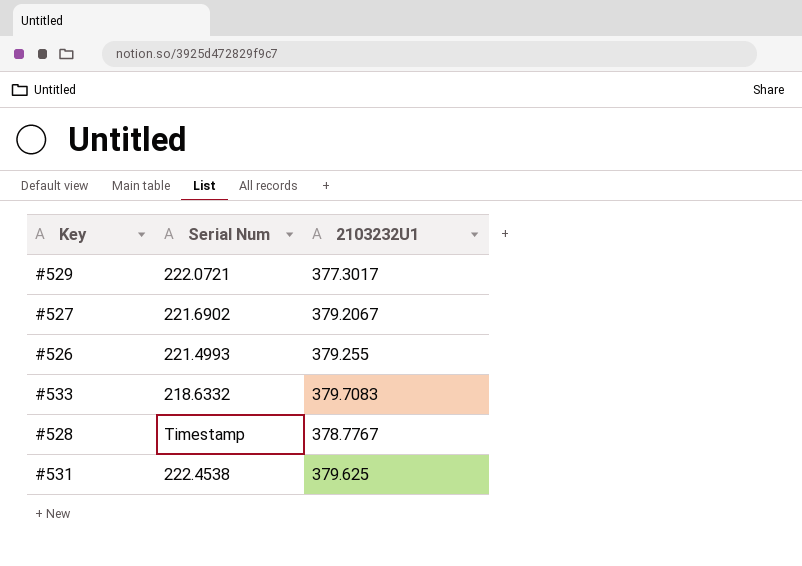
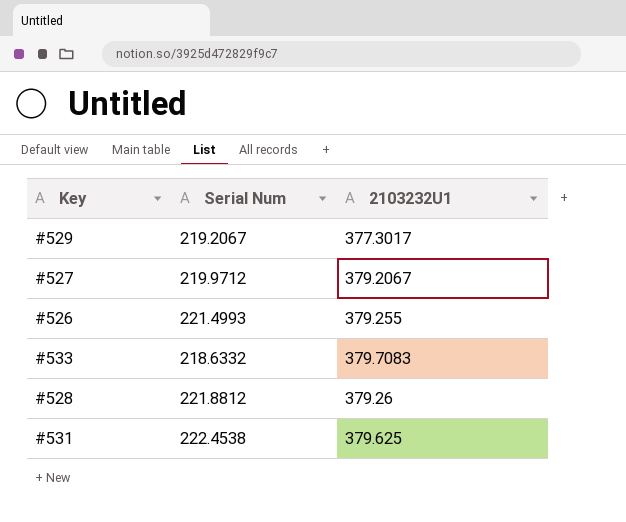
#529 | Serial Num: 222.0721 -> 219.2067
#527 | Serial Num: 221.6902 -> 219.9712
#528 | Serial Num: Timestamp -> 221.8812
#528 | 2103232U1: 378.7767 -> 379.26

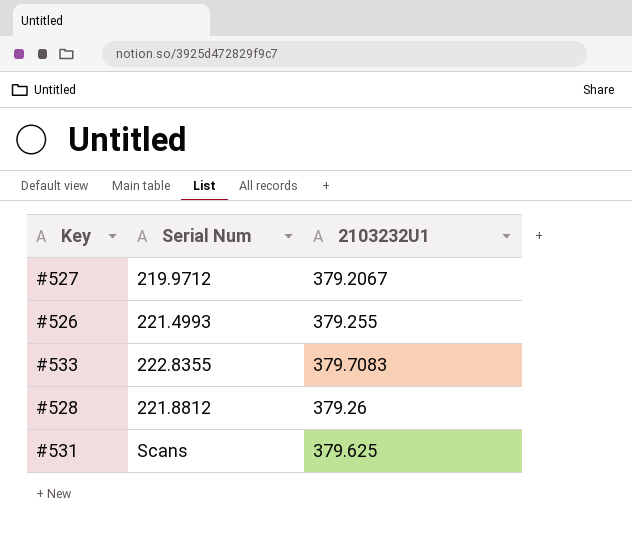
row #529: 219.2067 | 377.3017 -> none
#533 | Serial Num: 218.6332 -> 222.8355
#531 | Serial Num: 222.4538 -> Scans

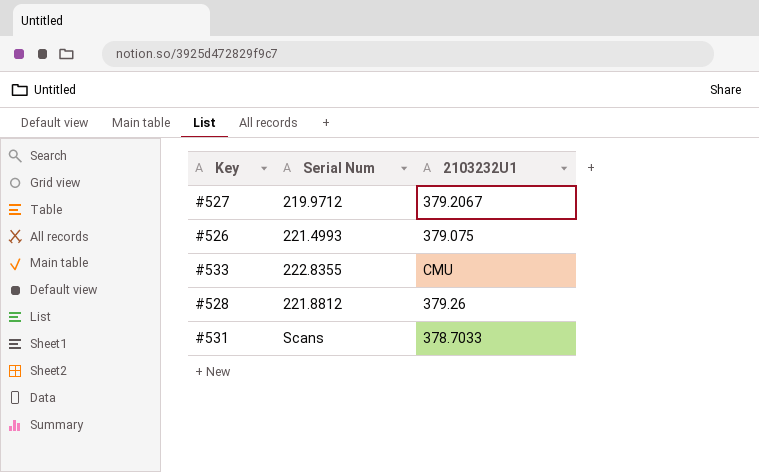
#526 | 2103232U1: 379.255 -> 379.075
#533 | 2103232U1: 379.7083 -> CMU
#531 | 2103232U1: 379.625 -> 378.7033

